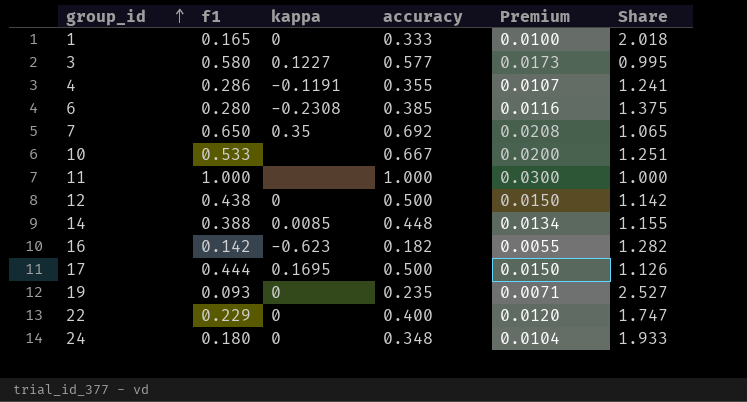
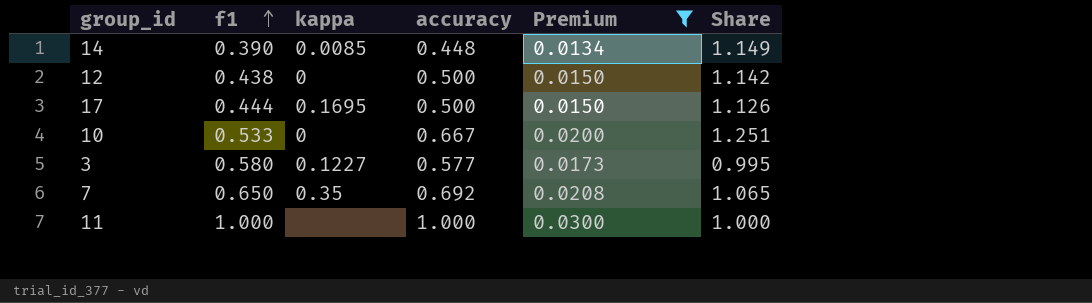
filter: none -> Premium >= 0.0134
row order: group_id ascending -> f1 ascending
14 | f1: 0.388 -> 0.390
14 | Share: 1.155 -> 1.149
10 | kappa: none -> 0

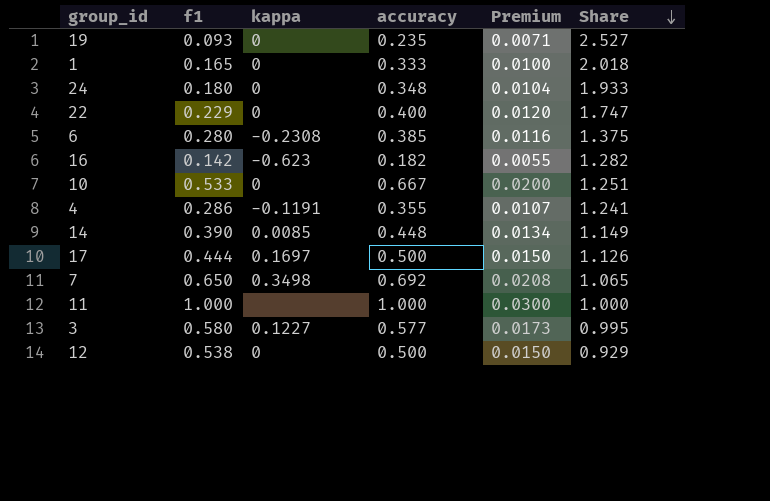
filter: Premium >= 0.0134 -> none
row order: f1 ascending -> Share descending
17 | kappa: 0.1695 -> 0.1697
7 | kappa: 0.35 -> 0.3498
12 | f1: 0.438 -> 0.538
12 | Share: 1.142 -> 0.929

